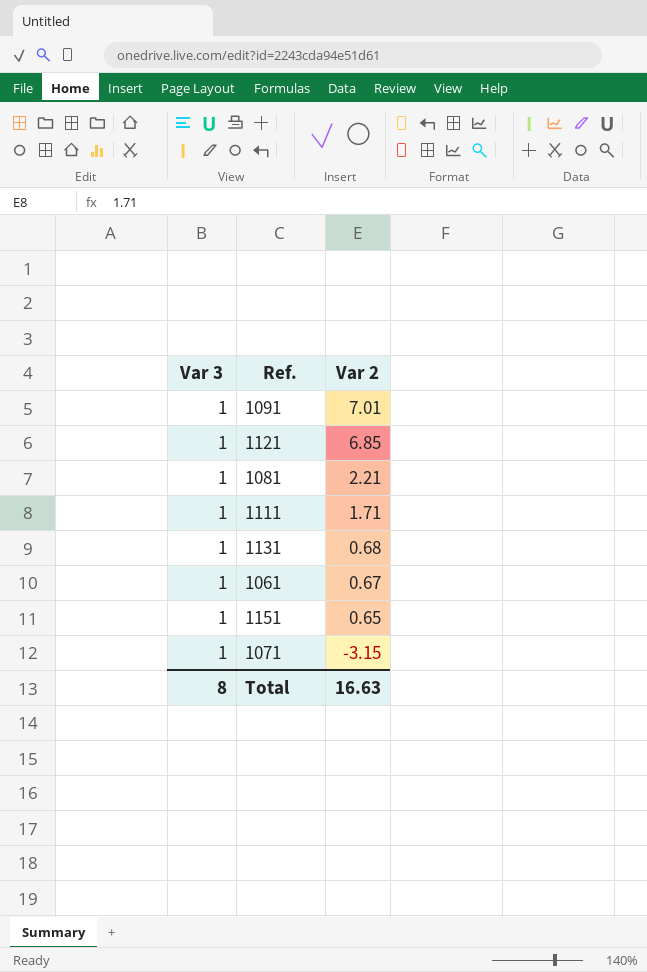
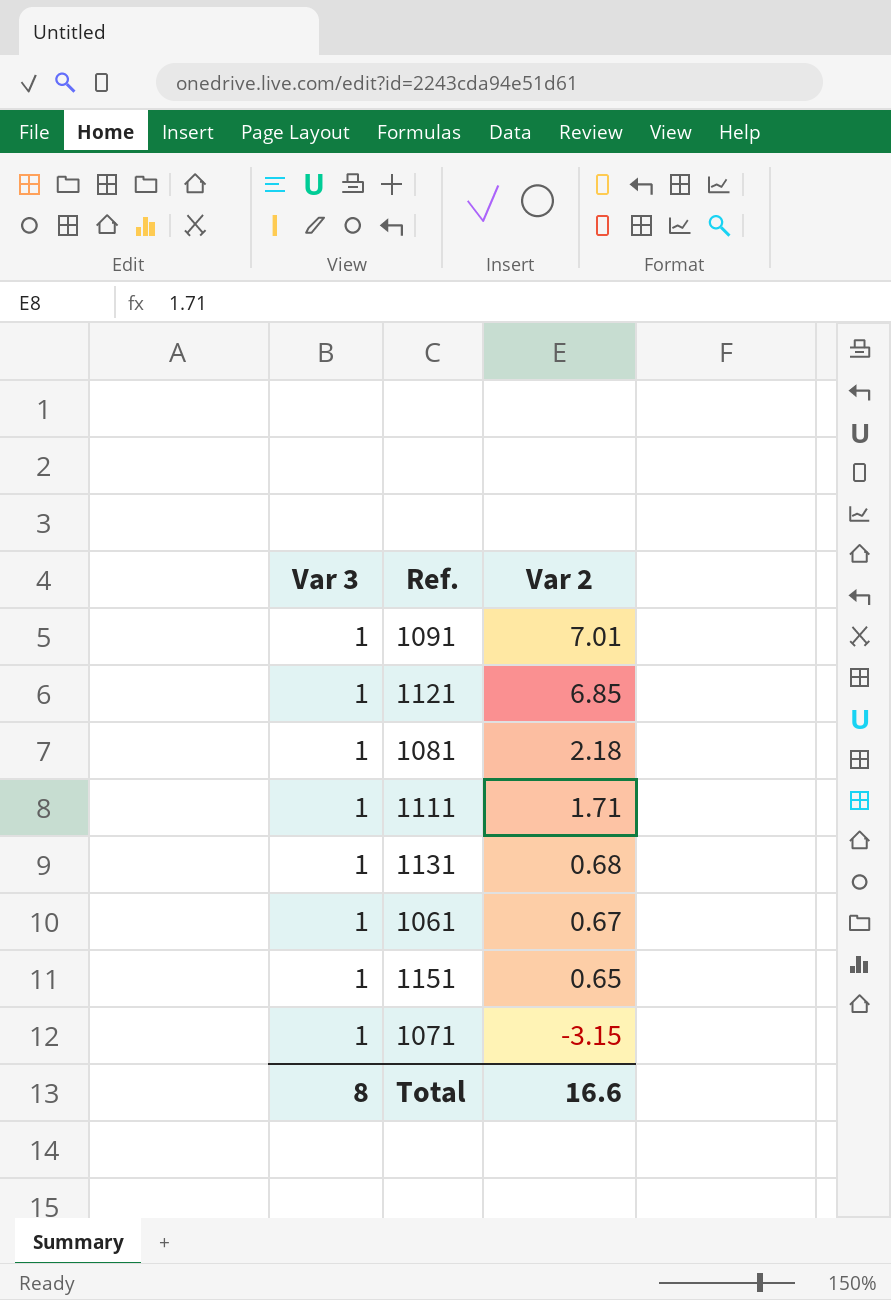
1081 | Var 2: 2.21 -> 2.18
Total | Var 2: 16.63 -> 16.6

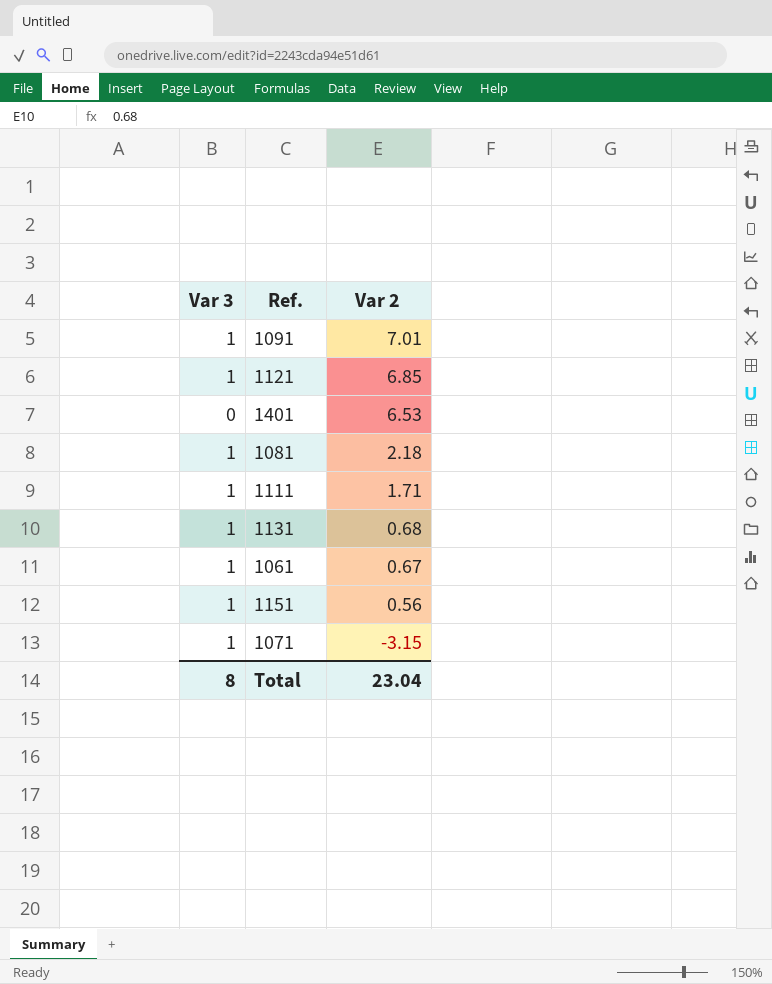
row 1401: none -> 0 | 6.53
1151 | Var 2: 0.65 -> 0.56
Total | Var 2: 16.6 -> 23.04

